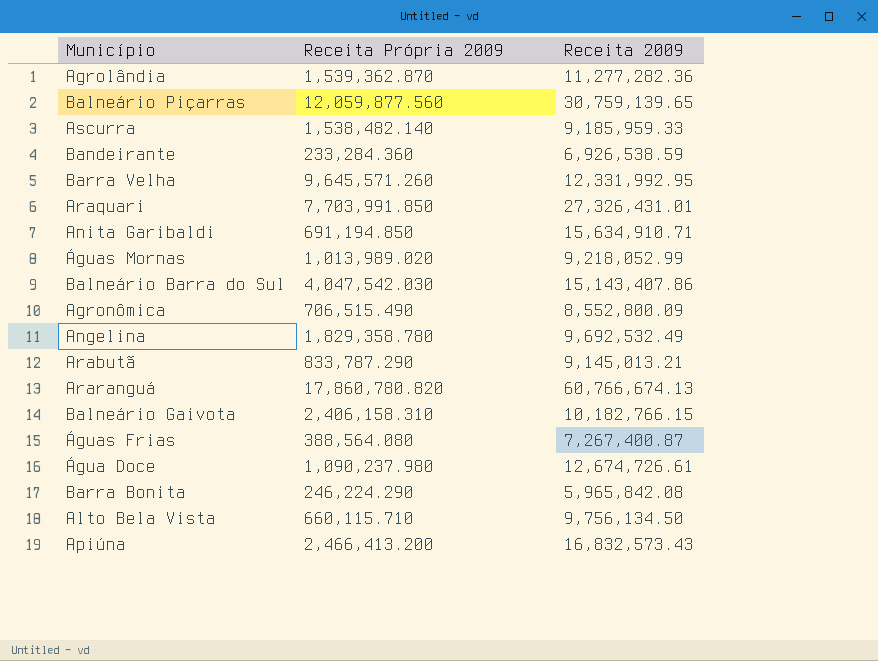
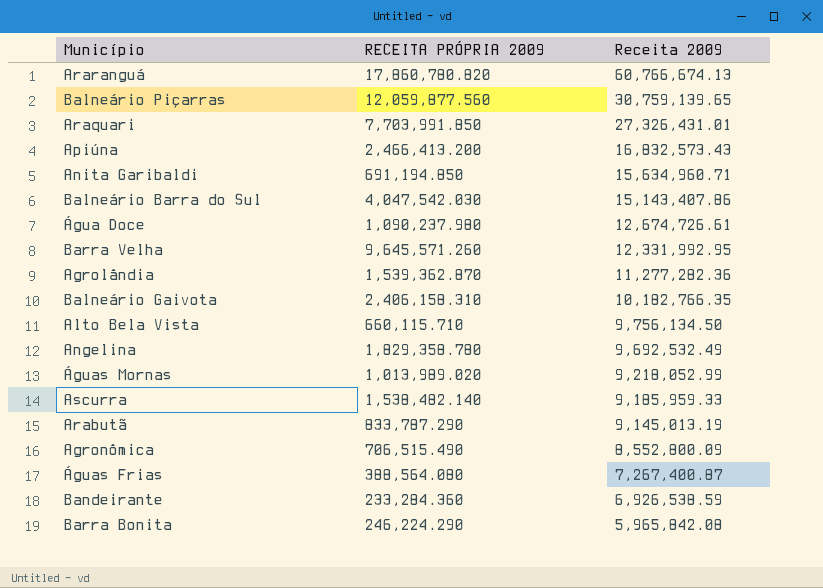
row order: none -> Receita 2009 descending
column name: Receita Própria 2009 -> RECEITA PRÓPRIA 2009
Anita Garibaldi | Receita 2009: 15,634,910.71 -> 15,634,960.71
Balneário Gaivota | Receita 2009: 10,182,766.15 -> 10,182,766.35
Arabutã | Receita 2009: 9,145,013.21 -> 9,145,013.19

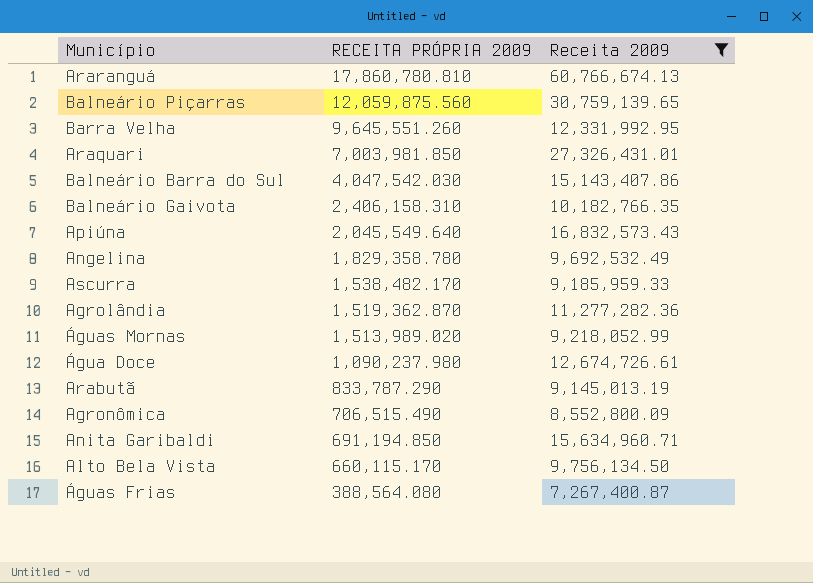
filter: none -> Receita 2009 >= 7,267,400.87
row order: Receita 2009 descending -> RECEITA PRÓPRIA 2009 descending
Araranguá | RECEITA PRÓPRIA 2009: 17,860,780.820 -> 17,860,780.810
Balneário Piçarras | RECEITA PRÓPRIA 2009: 12,059,877.560 -> 12,059,875.560
Barra Velha | RECEITA PRÓPRIA 2009: 9,645,571.260 -> 9,645,551.260
Araquari | RECEITA PRÓPRIA 2009: 7,703,991.850 -> 7,003,981.850
Apiúna | RECEITA PRÓPRIA 2009: 2,466,413.200 -> 2,045,549.640
Ascurra | RECEITA PRÓPRIA 2009: 1,538,482.140 -> 1,538,482.170
Agrolândia | RECEITA PRÓPRIA 2009: 1,539,362.870 -> 1,519,362.870
Águas Mornas | RECEITA PRÓPRIA 2009: 1,013,989.020 -> 1,513,989.020
Alto Bela Vista | RECEITA PRÓPRIA 2009: 660,115.710 -> 660,115.170

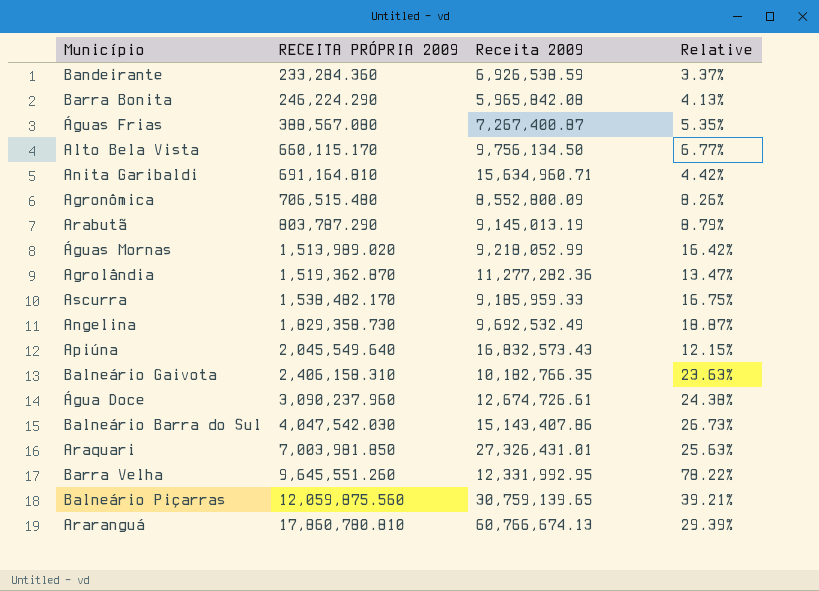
filter: Receita 2009 >= 7,267,400.87 -> none
row order: RECEITA PRÓPRIA 2009 descending -> RECEITA PRÓPRIA 2009 ascending
column Relative | formula: none -> [RECEITA PRÓPRIA 2009] / [Receita 2009]
Águas Frias | RECEITA PRÓPRIA 2009: 388,564.080 -> 388,567.080
Anita Garibaldi | RECEITA PRÓPRIA 2009: 691,194.850 -> 691,164.810
Agronômica | RECEITA PRÓPRIA 2009: 706,515.490 -> 706,515.480
Arabutã | RECEITA PRÓPRIA 2009: 833,787.290 -> 803,787.290
Angelina | RECEITA PRÓPRIA 2009: 1,829,358.780 -> 1,829,358.730
Água Doce | RECEITA PRÓPRIA 2009: 1,090,237.980 -> 3,090,237.960

